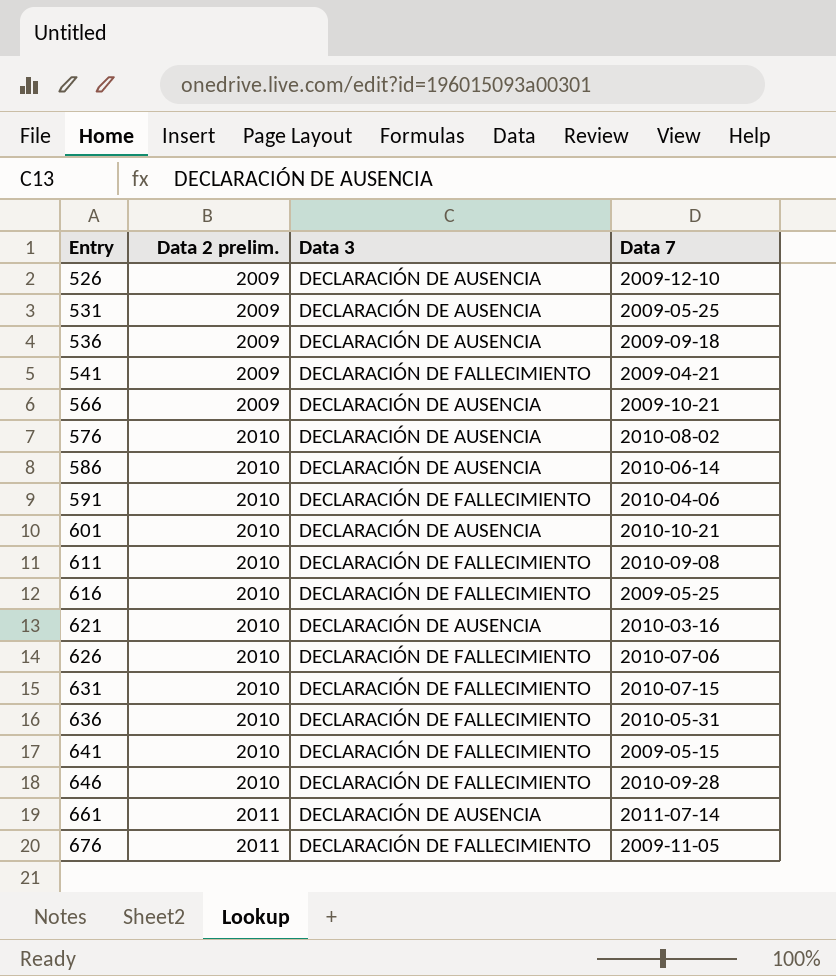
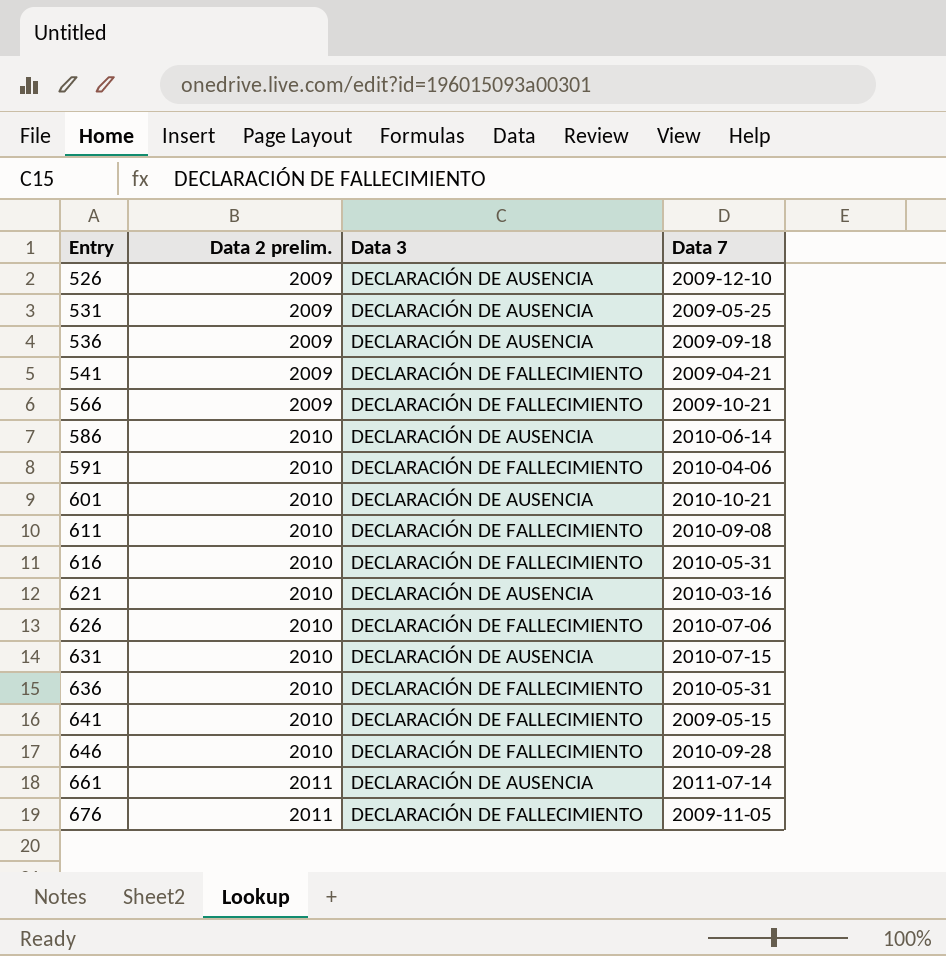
row 576: 2010 | DECLARACIÓN DE AUSENCIA | 2010-08-02 -> none
566 | Data 3: DECLARACIÓN DE AUSENCIA -> DECLARACIÓN DE FALLECIMIENTO
616 | Data 7: 2009-05-25 -> 2010-05-31
631 | Data 3: DECLARACIÓN DE FALLECIMIENTO -> DECLARACIÓN DE AUSENCIA

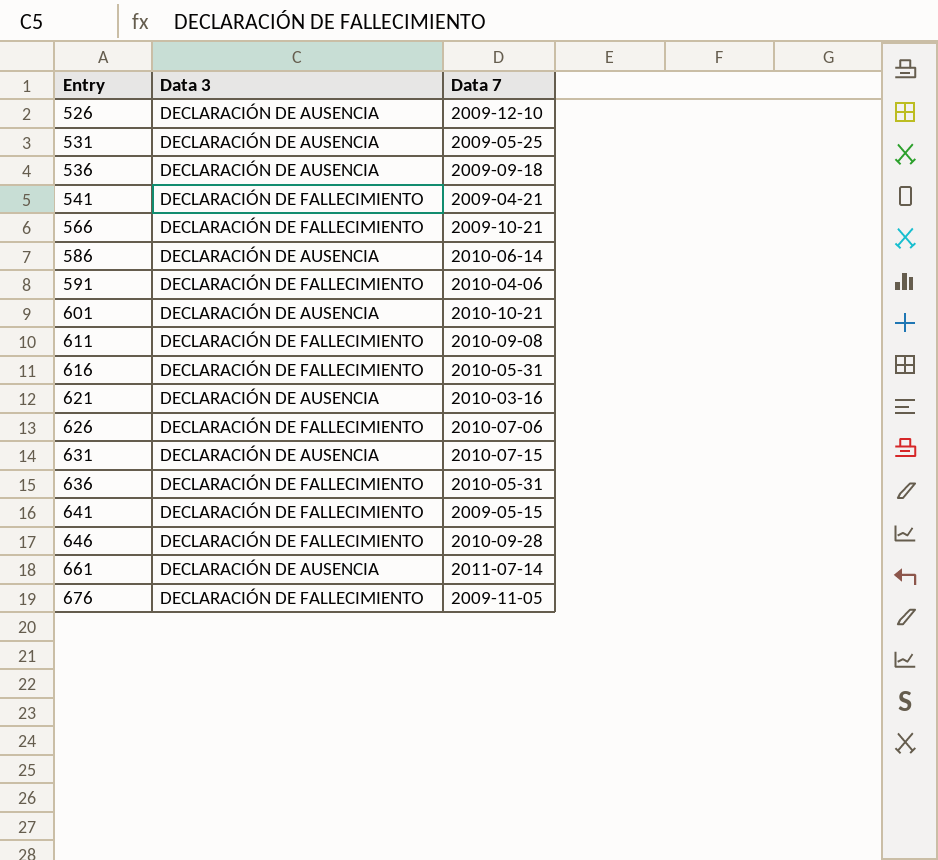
column Data 2 prelim. | position: 2 -> none

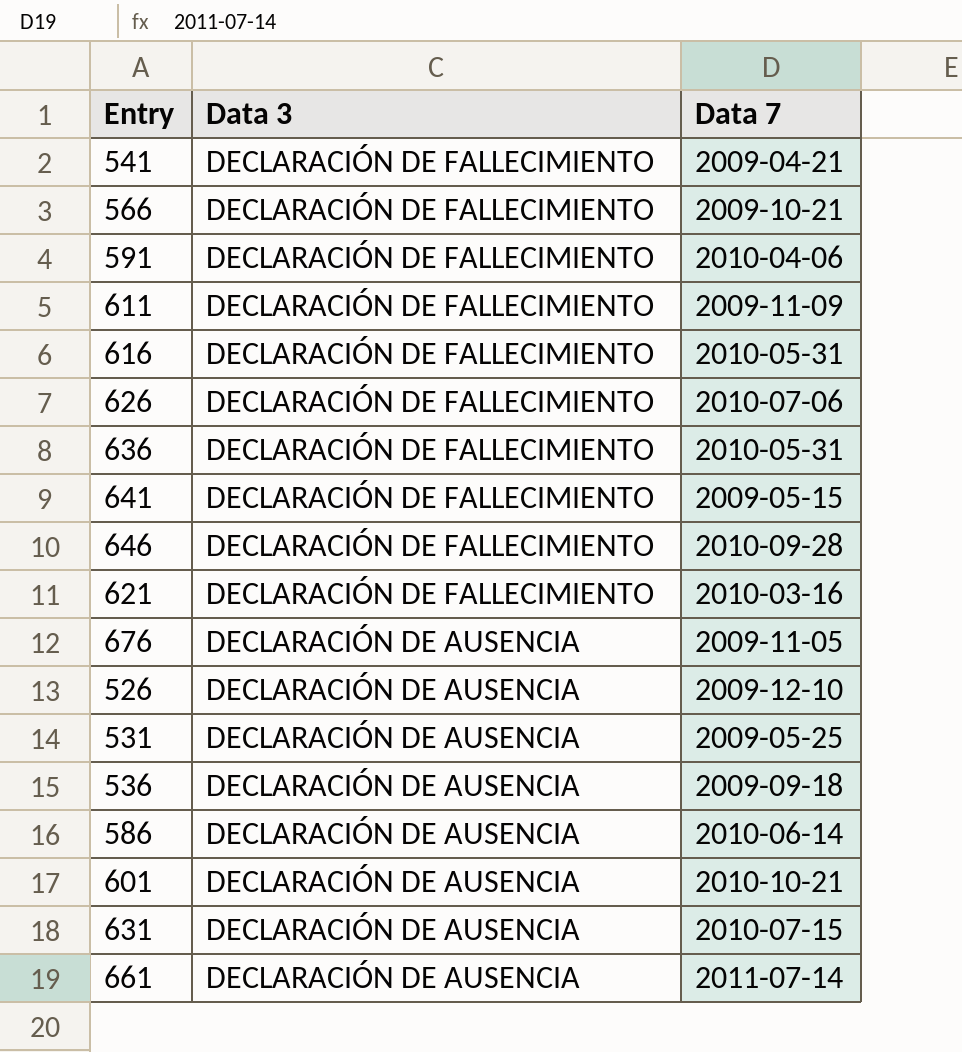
row order: Entry ascending -> Data 3 descending
611 | Data 7: 2010-09-08 -> 2009-11-09
621 | Data 3: DECLARACIÓN DE AUSENCIA -> DECLARACIÓN DE FALLECIMIENTO
676 | Data 3: DECLARACIÓN DE FALLECIMIENTO -> DECLARACIÓN DE AUSENCIA

